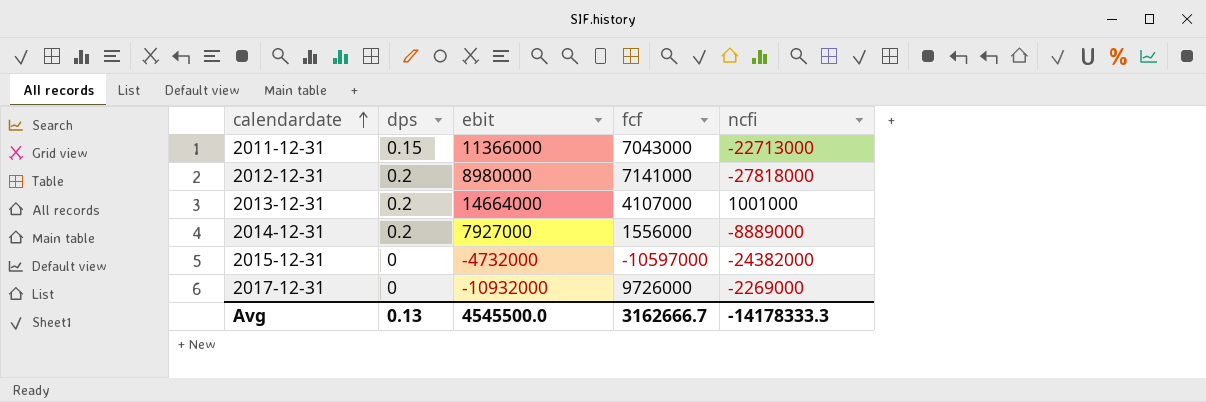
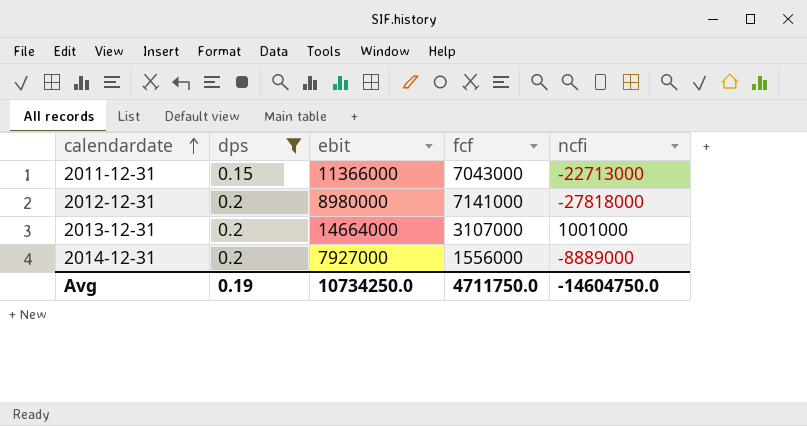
filter: none -> dps != 0
2013-12-31 | fcf: 4107000 -> 3107000
Avg | dps: 0.13 -> 0.19
Avg | ebit: 4545500.0 -> 10734250.0
Avg | fcf: 3162666.7 -> 4711750.0
Avg | ncfi: -14178333.3 -> -14604750.0

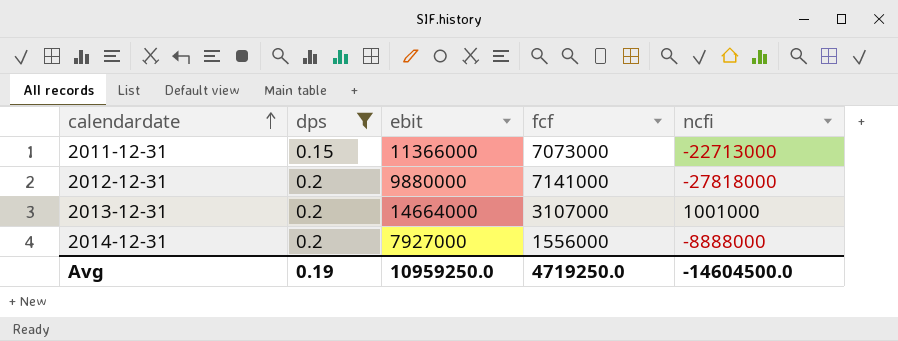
2011-12-31 | fcf: 7043000 -> 7073000
2012-12-31 | ebit: 8980000 -> 9880000
2014-12-31 | ncfi: -8889000 -> -8888000
Avg | ebit: 10734250.0 -> 10959250.0
Avg | fcf: 4711750.0 -> 4719250.0
Avg | ncfi: -14604750.0 -> -14604500.0

